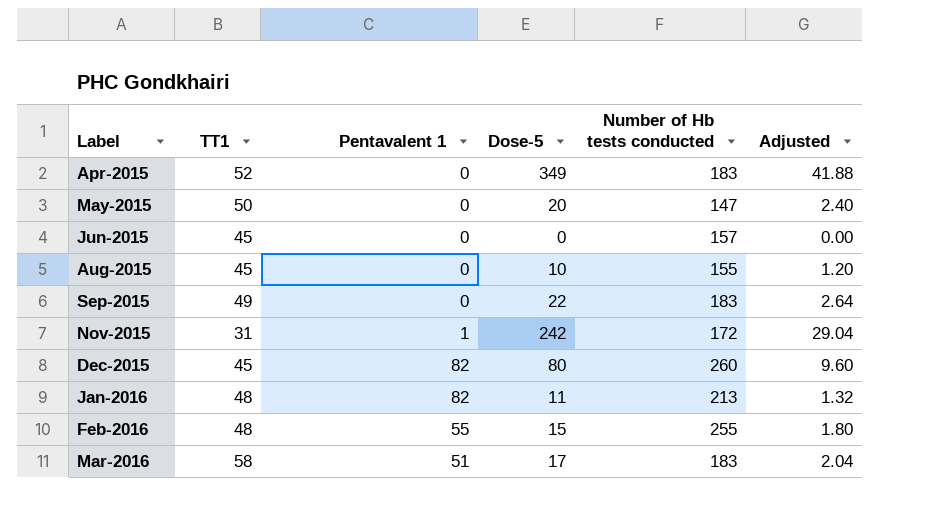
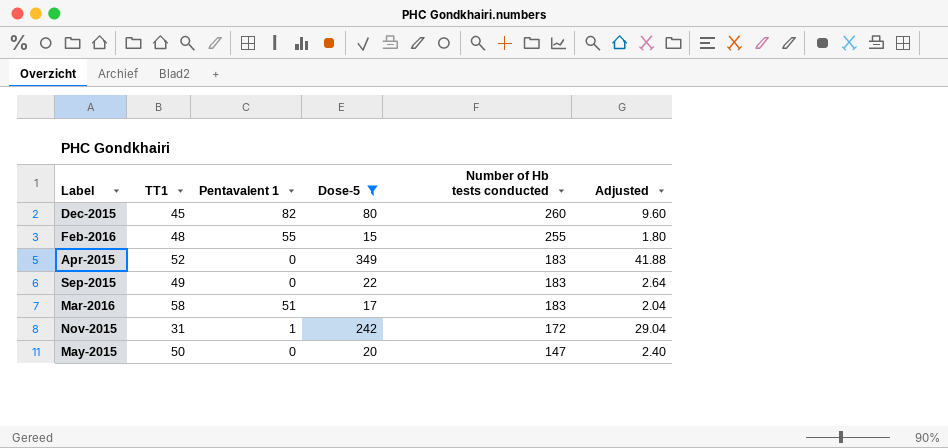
filter: none -> Dose-5 >= 15
row order: Label ascending -> Number of Hb tests conducted descending

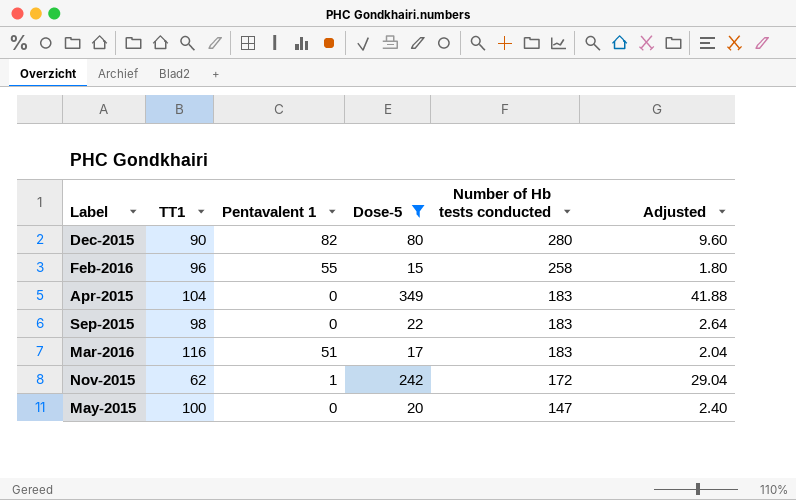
Dec-2015 | TT1: 45 -> 90
Dec-2015 | Number of Hb tests conducted: 260 -> 280
Feb-2016 | TT1: 48 -> 96
Feb-2016 | Number of Hb tests conducted: 255 -> 258
Apr-2015 | TT1: 52 -> 104
Sep-2015 | TT1: 49 -> 98
Mar-2016 | TT1: 58 -> 116
Nov-2015 | TT1: 31 -> 62
May-2015 | TT1: 50 -> 100

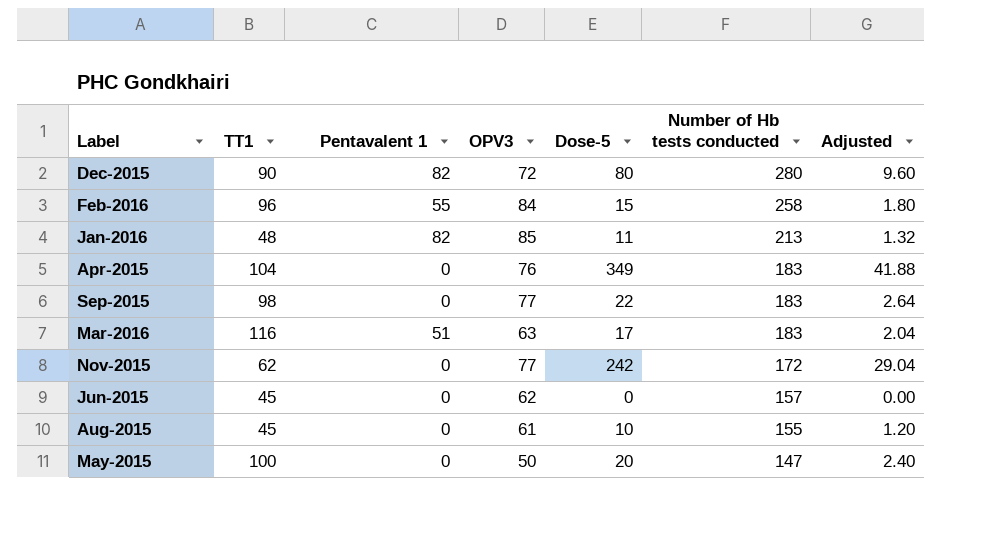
filter: Dose-5 >= 15 -> none
column OPV3 | position: none -> 4
Nov-2015 | Pentavalent 1: 1 -> 0

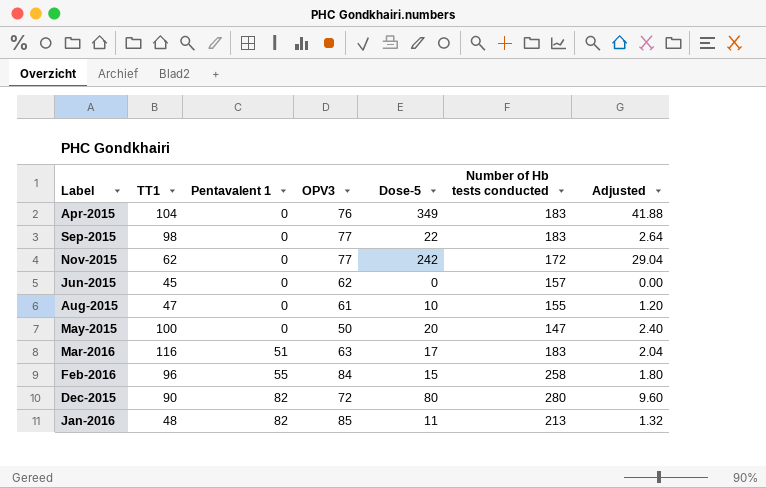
row order: Number of Hb tests conducted descending -> Pentavalent 1 ascending
Aug-2015 | TT1: 45 -> 47

